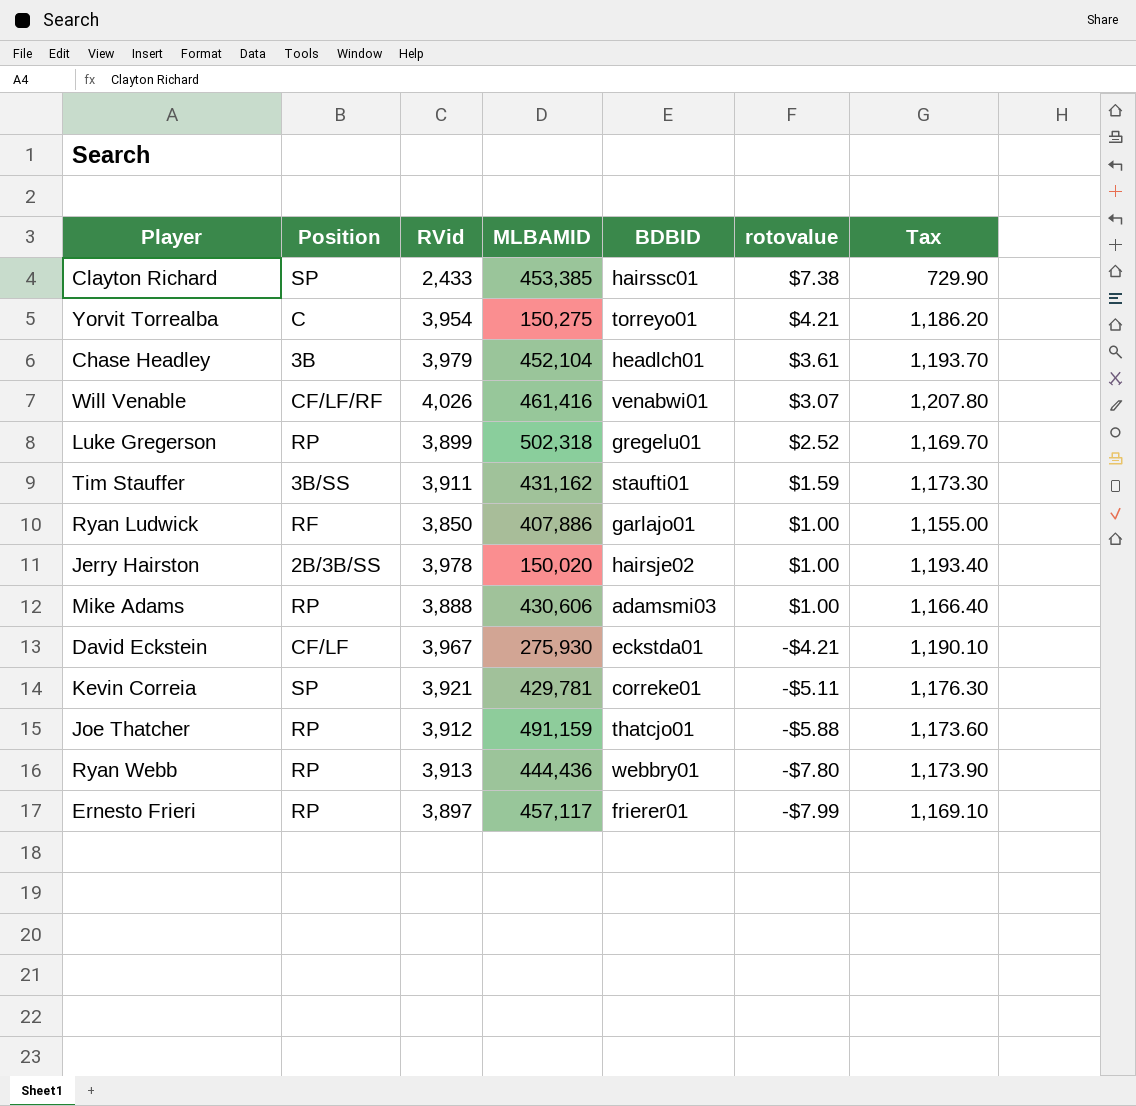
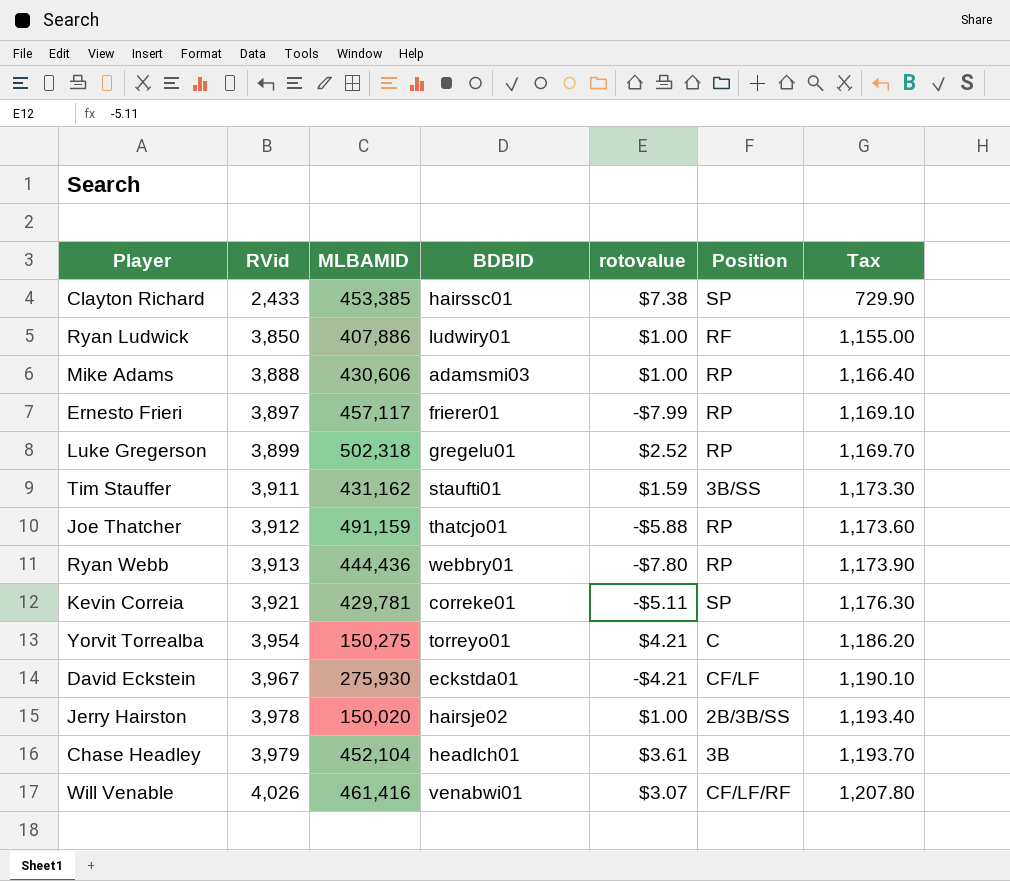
row order: rotovalue descending -> RVid ascending
column Position | position: 2 -> 6
Ryan Ludwick | BDBID: garlajo01 -> ludwiry01

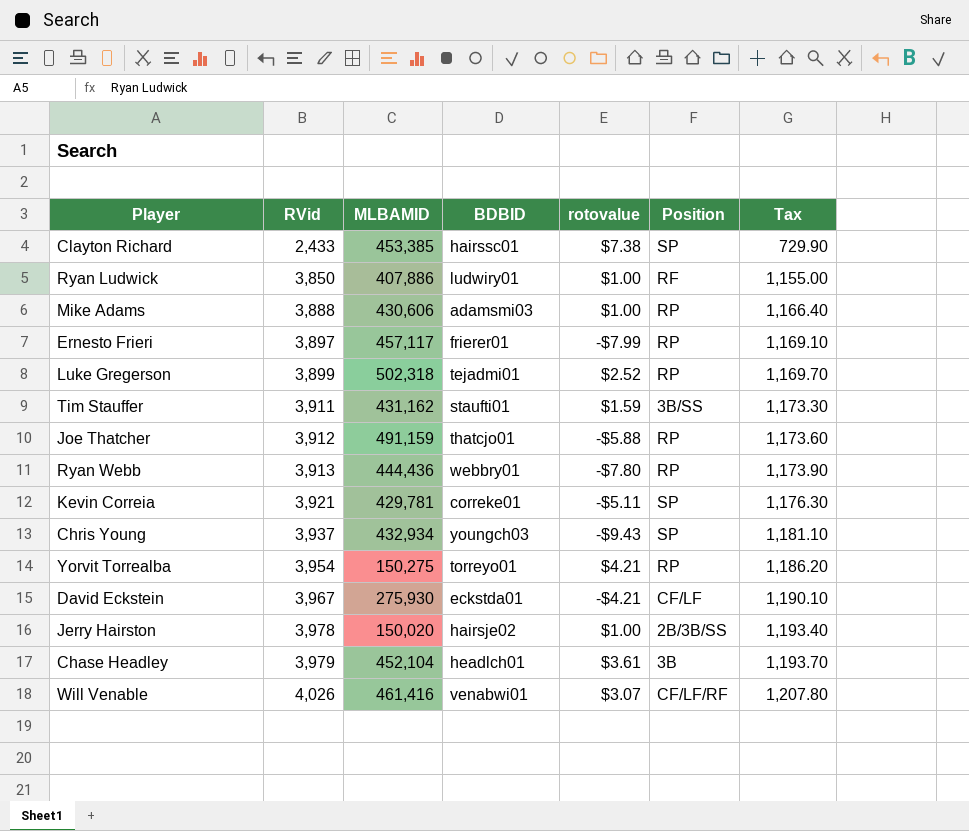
Luke Gregerson | BDBID: gregelu01 -> tejadmi01
row Chris Young: none -> 3,937 | 432,934 | youngch03 | -$9.43 | SP | 1,181.10
Yorvit Torrealba | Position: C -> RP

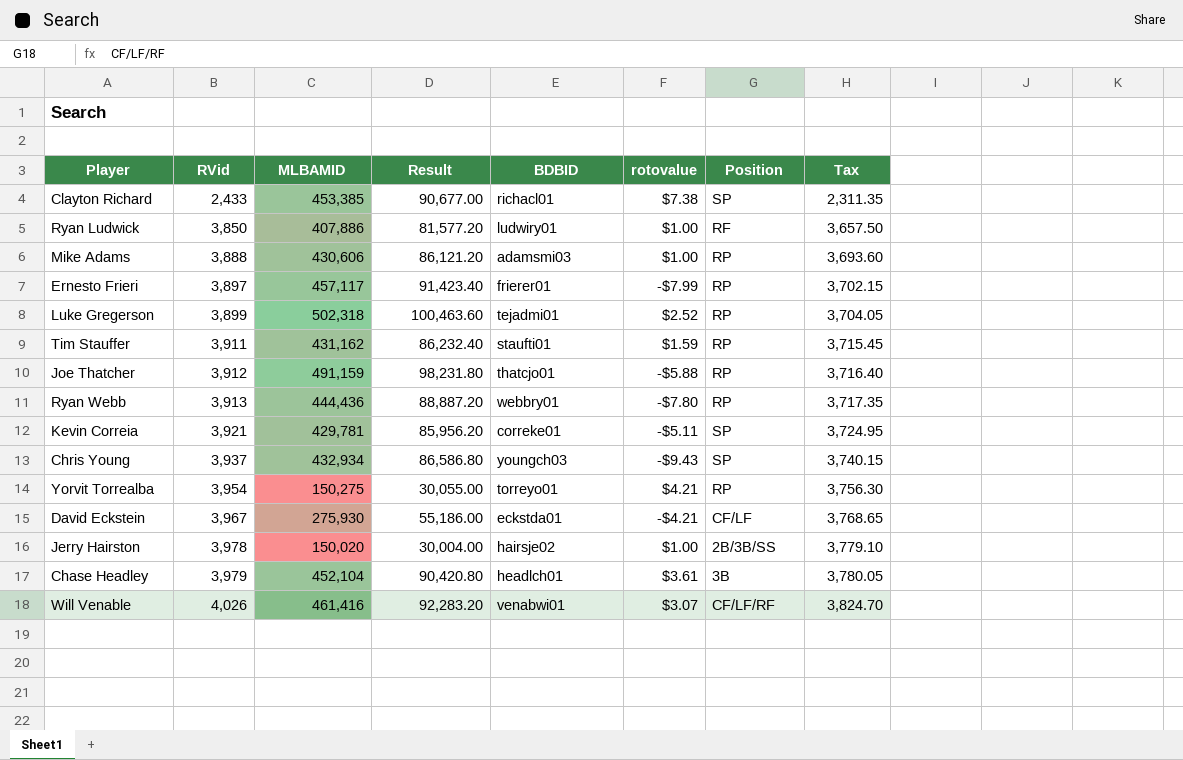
column Result | formula: none -> [MLBAMID] * 0.2
column Tax | formula: [RVid] * 0.3 -> [RVid] * 0.95
Clayton Richard | BDBID: hairssc01 -> richacl01
Tim Stauffer | Position: 3B/SS -> RP

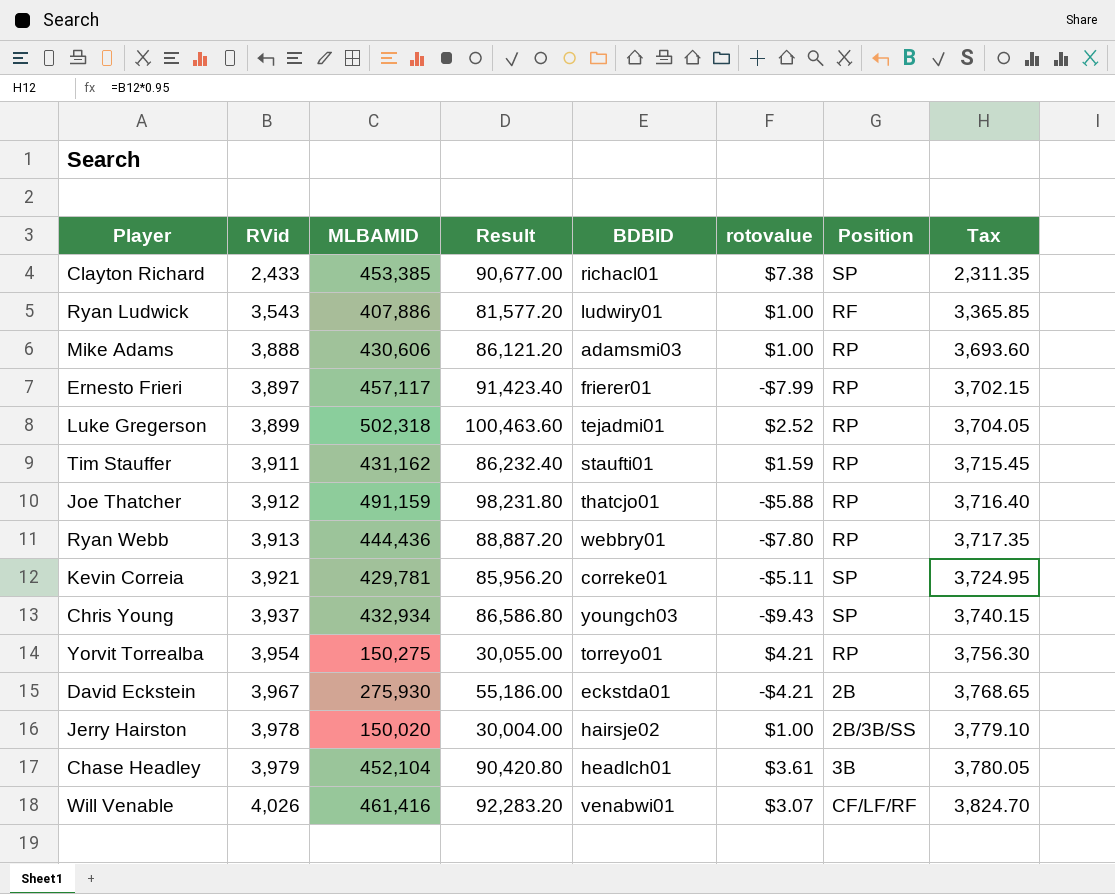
Ryan Ludwick | RVid: 3,850 -> 3,543
Ryan Ludwick | Tax: 3,657.50 -> 3,365.85
David Eckstein | Position: CF/LF -> 2B

